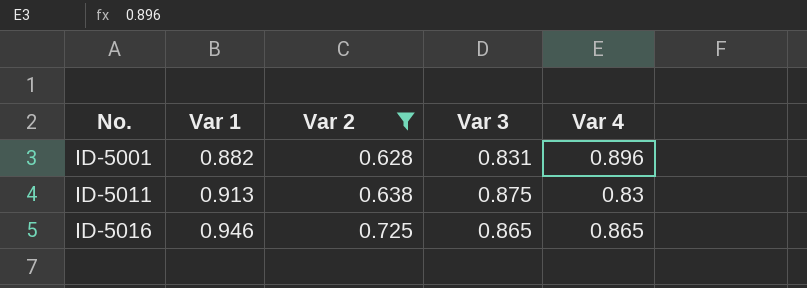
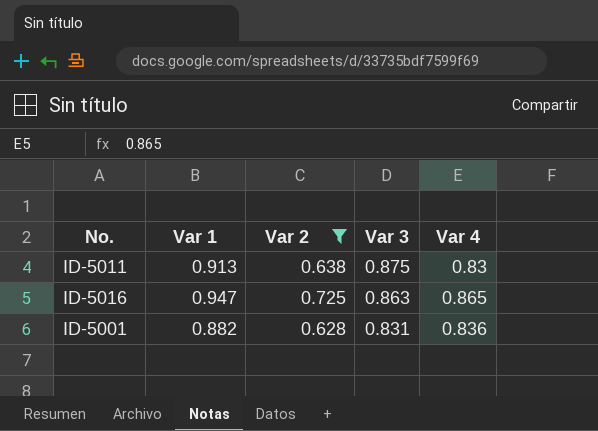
row order: No. ascending -> Var 3 descending
ID-5016 | Var 1: 0.946 -> 0.947
ID-5016 | Var 3: 0.865 -> 0.863
ID-5001 | Var 4: 0.896 -> 0.836

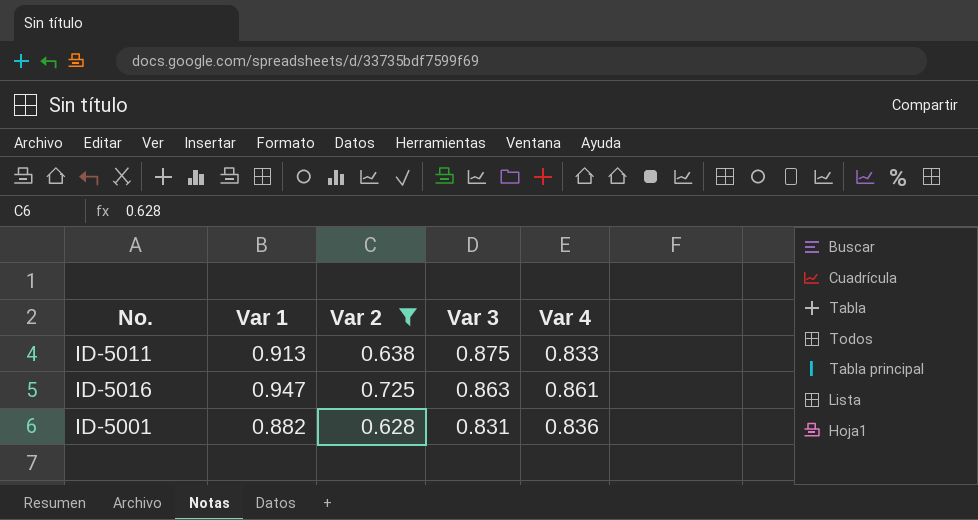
ID-5011 | Var 4: 0.83 -> 0.833
ID-5016 | Var 4: 0.865 -> 0.861

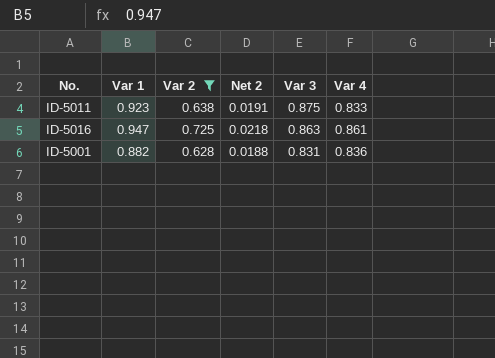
column Net 2 | formula: none -> [Var 2] * 0.03
ID-5011 | Var 1: 0.913 -> 0.923

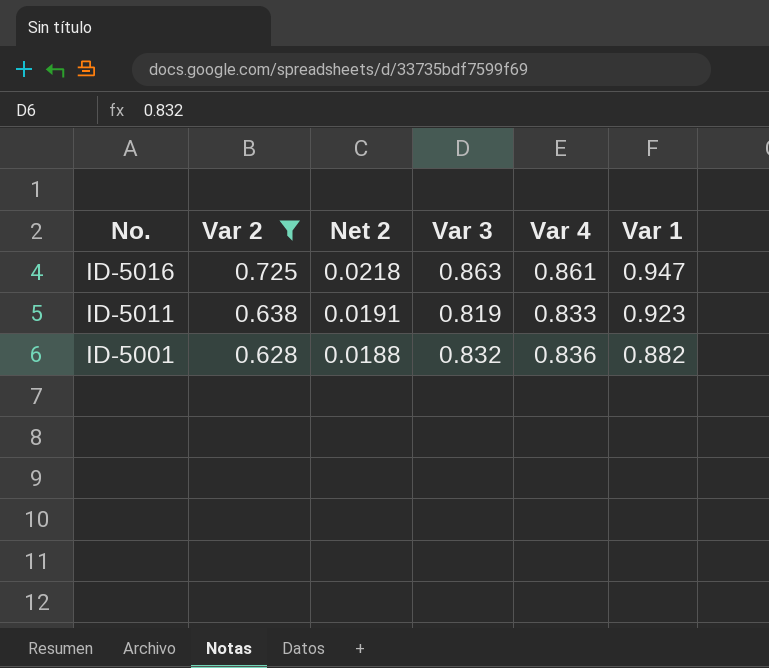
row order: Var 3 descending -> No. descending
column Var 1 | position: 2 -> 6
ID-5011 | Var 3: 0.875 -> 0.819
ID-5001 | Var 3: 0.831 -> 0.832

